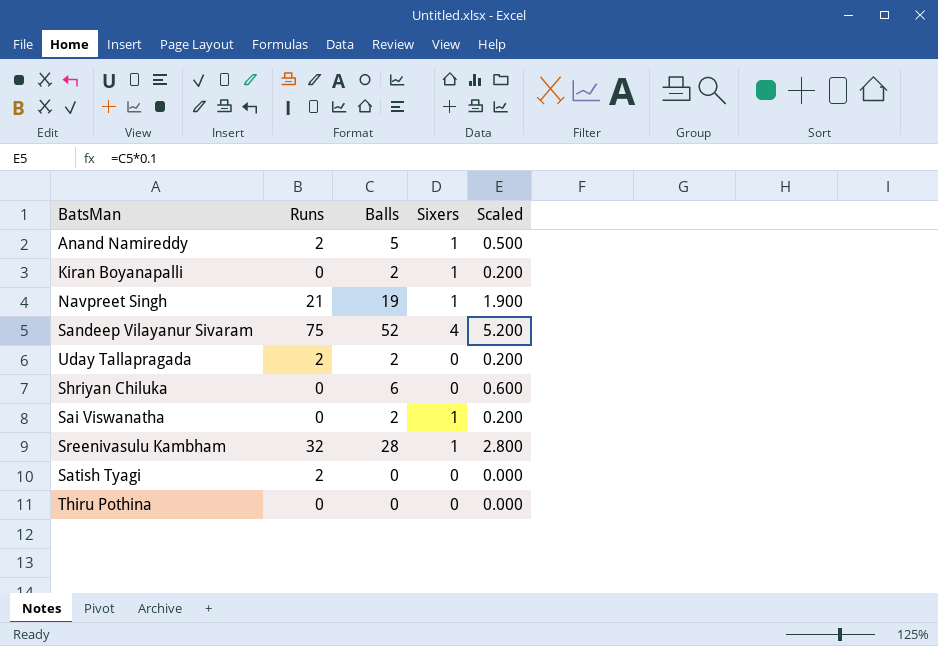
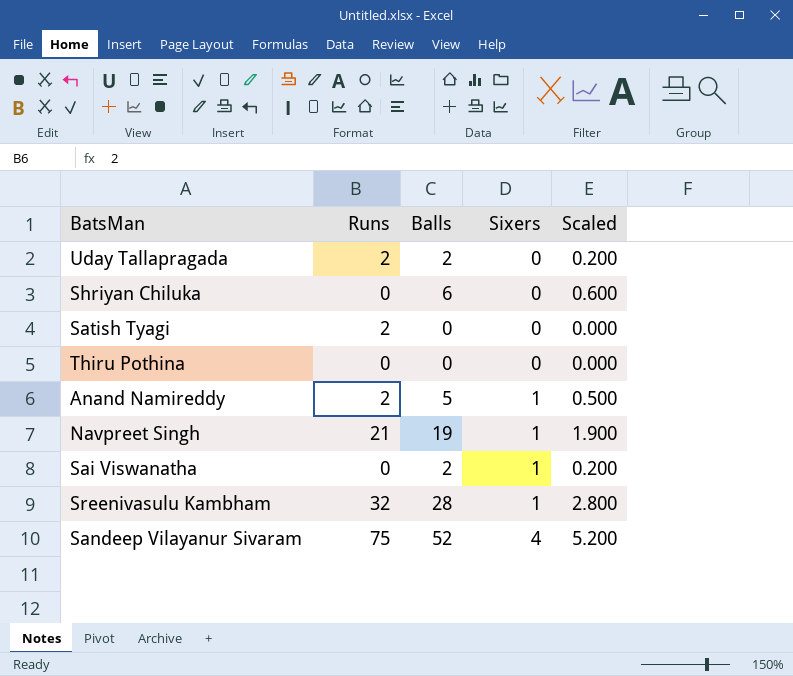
row order: none -> Sixers ascending
row Kiran Boyanapalli: 0 | 2 | 1 | 0.200 -> none

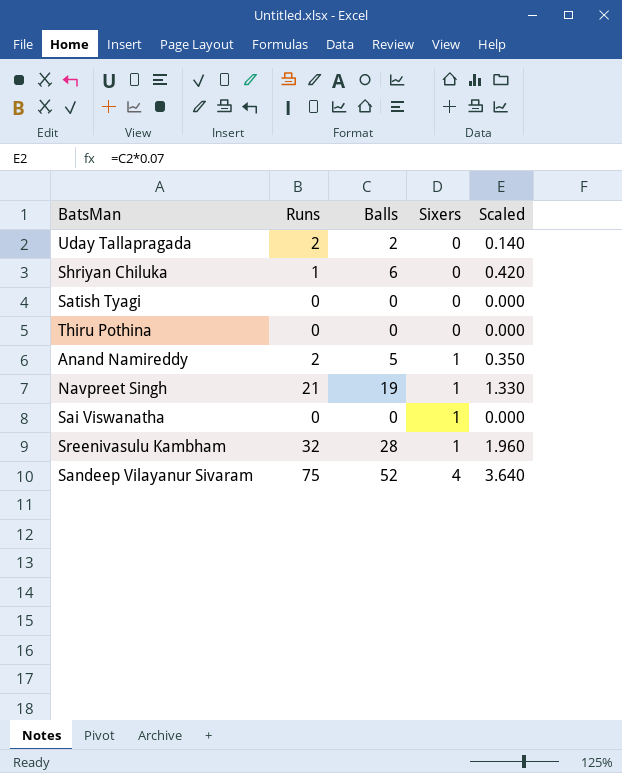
column Scaled | formula: [Balls] * 0.1 -> [Balls] * 0.07
Shriyan Chiluka | Runs: 0 -> 1
Satish Tyagi | Runs: 2 -> 0
Sai Viswanatha | Balls: 2 -> 0

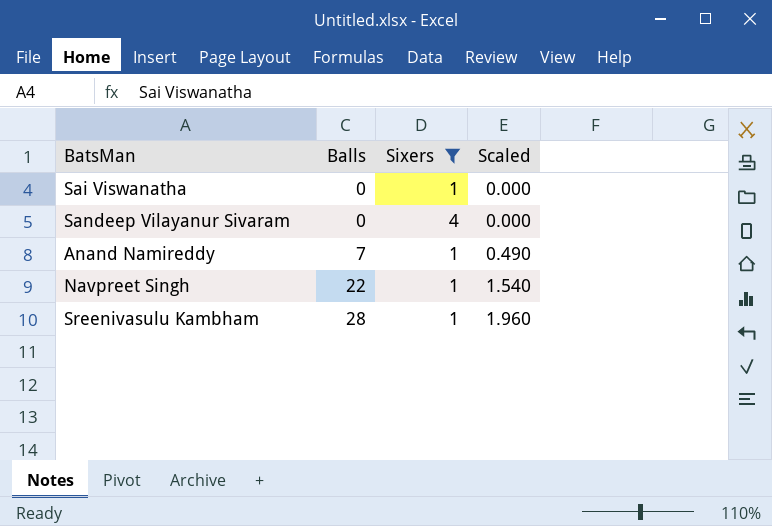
filter: none -> Sixers != 0
row order: Sixers ascending -> Balls ascending
column Runs | position: 2 -> none
Sandeep Vilayanur Sivaram | Balls: 52 -> 0
Sandeep Vilayanur Sivaram | Scaled: 3.640 -> 0.000
Anand Namireddy | Balls: 5 -> 7
Anand Namireddy | Scaled: 0.350 -> 0.490
Navpreet Singh | Balls: 19 -> 22
Navpreet Singh | Scaled: 1.330 -> 1.540

